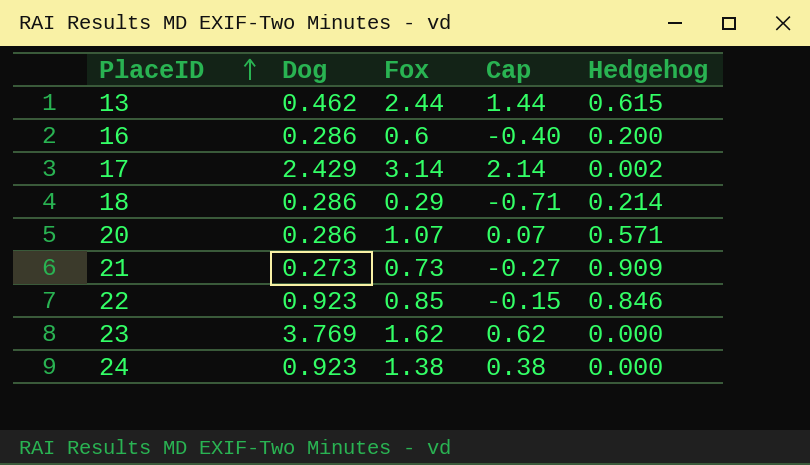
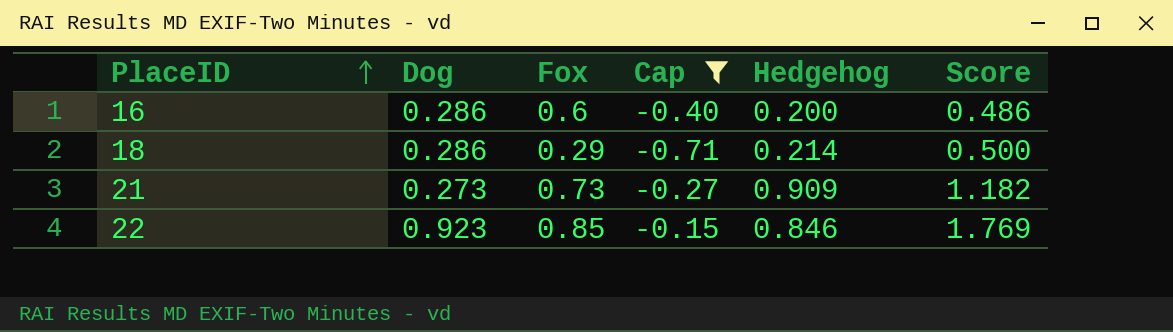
filter: none -> Cap <= -0.15
column Score | formula: none -> [Dog] + [Hedgehog]

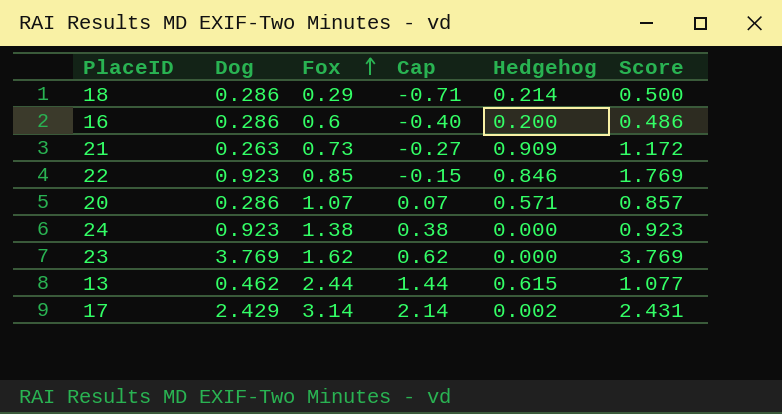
filter: Cap <= -0.15 -> none
row order: PlaceID ascending -> Fox ascending
21 | Dog: 0.273 -> 0.263
21 | Score: 1.182 -> 1.172

